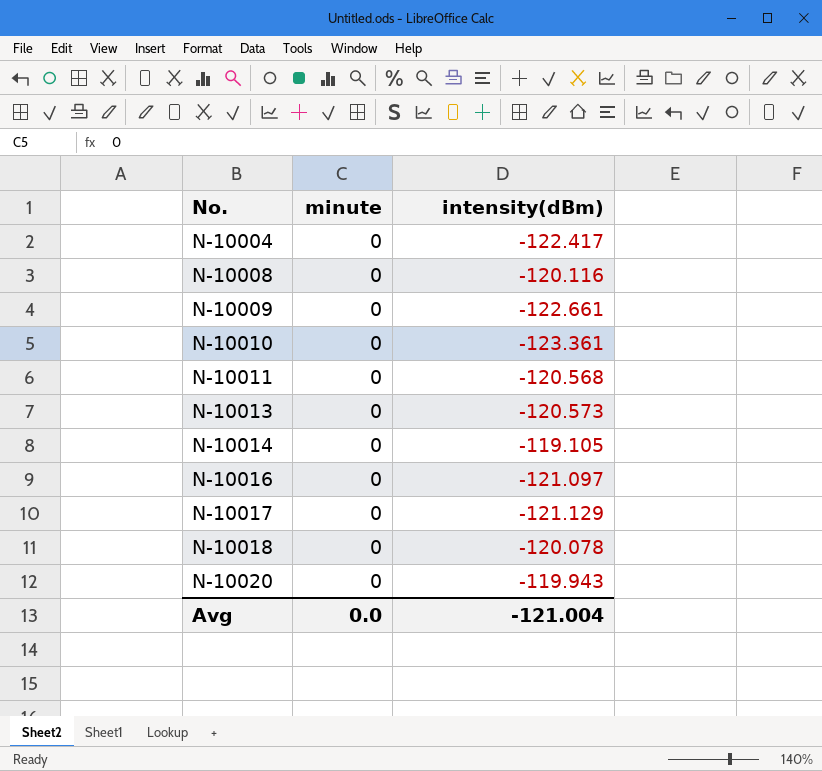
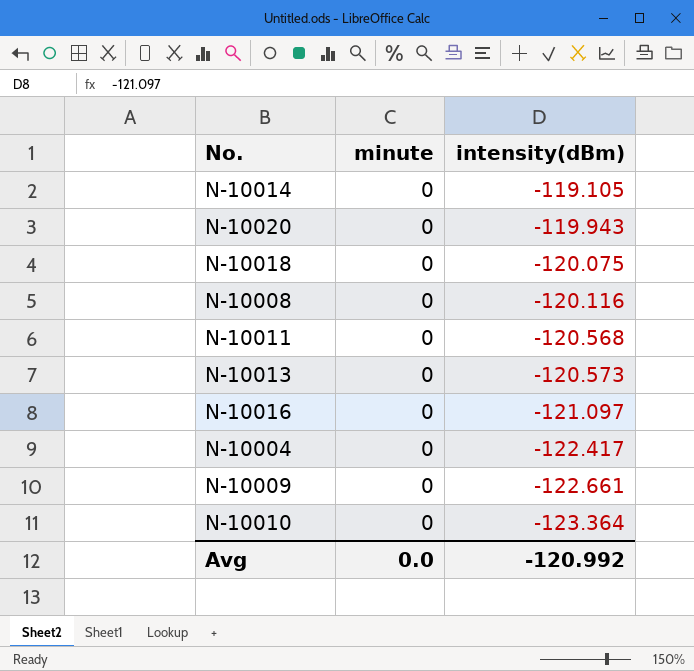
row order: No. ascending -> intensity(dBm) descending
row N-10017: 0 | -121.129 -> none
N-10018 | intensity(dBm): -120.078 -> -120.075
N-10010 | intensity(dBm): -123.361 -> -123.364
Avg | intensity(dBm): -121.004 -> -120.992

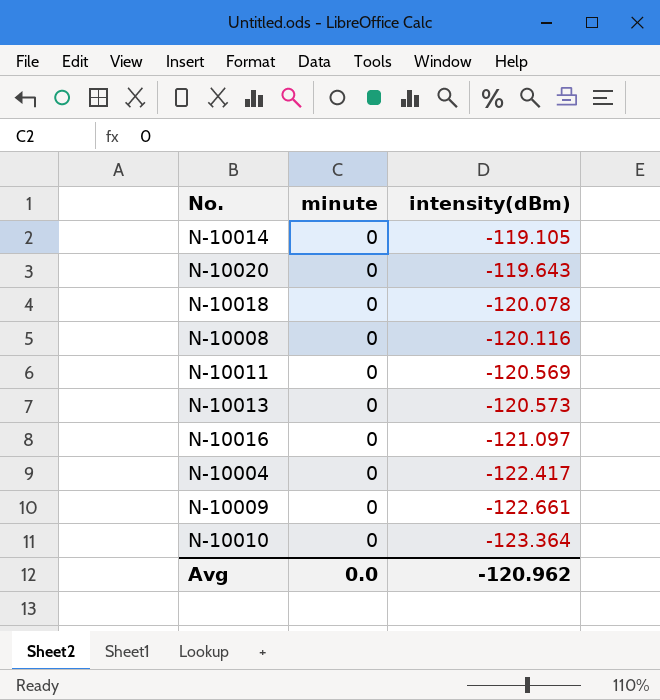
N-10020 | intensity(dBm): -119.943 -> -119.643
N-10018 | intensity(dBm): -120.075 -> -120.078
N-10011 | intensity(dBm): -120.568 -> -120.569
Avg | intensity(dBm): -120.992 -> -120.962

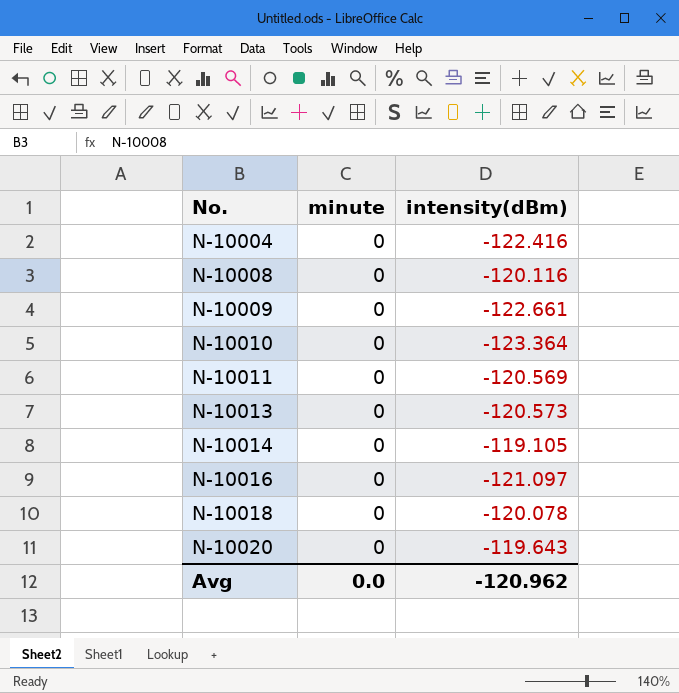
row order: intensity(dBm) descending -> No. ascending
N-10004 | intensity(dBm): -122.417 -> -122.416

